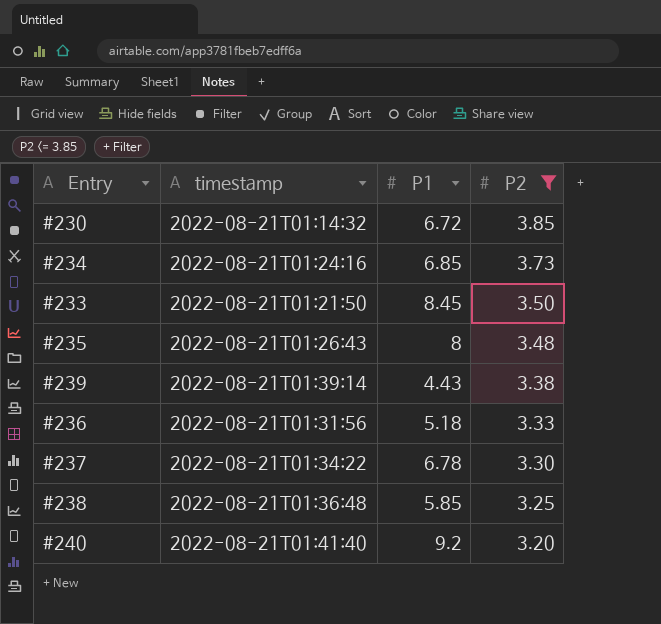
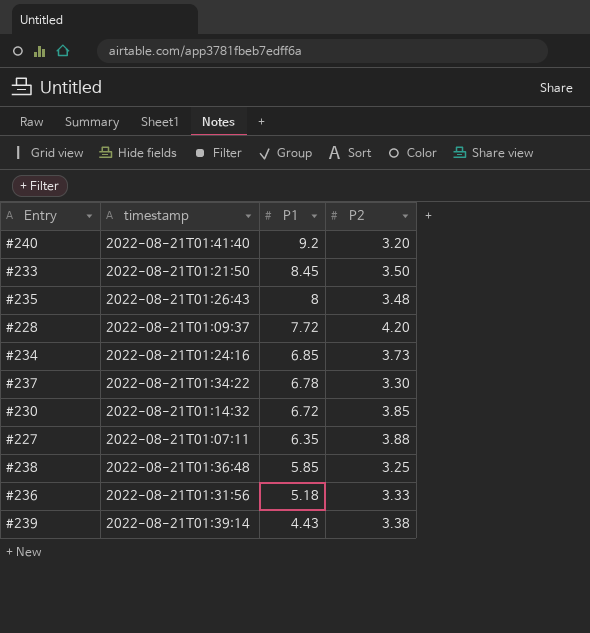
filter: P2 <= 3.85 -> none
row order: P2 descending -> P1 descending

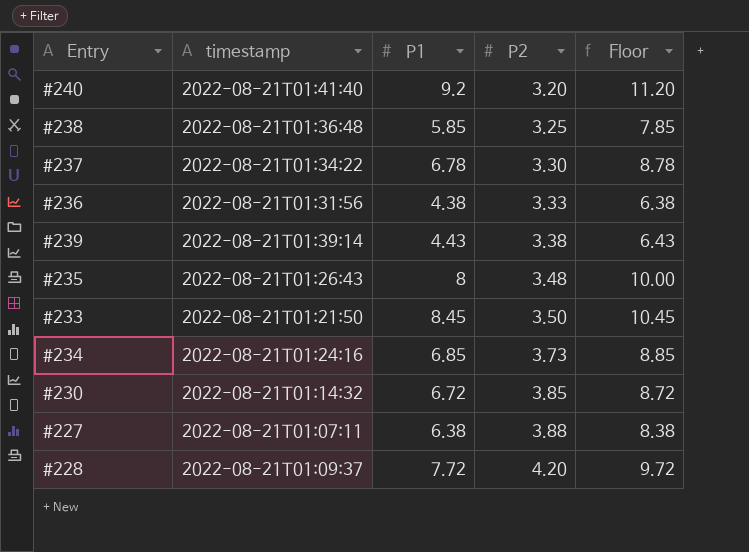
row order: P1 descending -> P2 ascending
column Floor | formula: none -> [P1] + 2
#236 | P1: 5.18 -> 4.38
#227 | P1: 6.35 -> 6.38

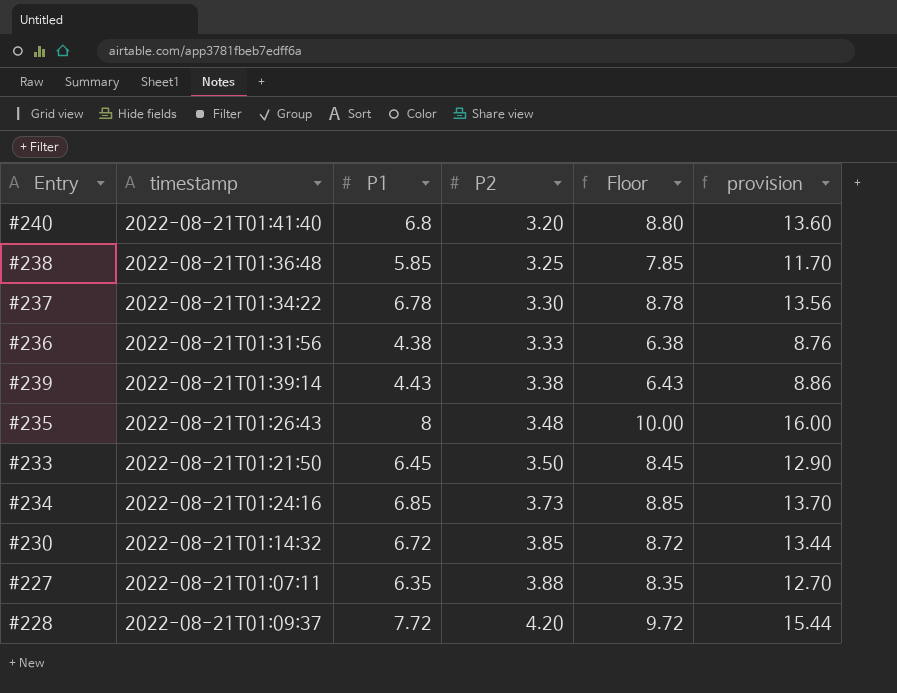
column provision | formula: none -> [P1] * 2
#240 | P1: 9.2 -> 6.8
#240 | Floor: 11.20 -> 8.80
#233 | P1: 8.45 -> 6.45
#233 | Floor: 10.45 -> 8.45
#227 | P1: 6.38 -> 6.35
#227 | Floor: 8.38 -> 8.35

